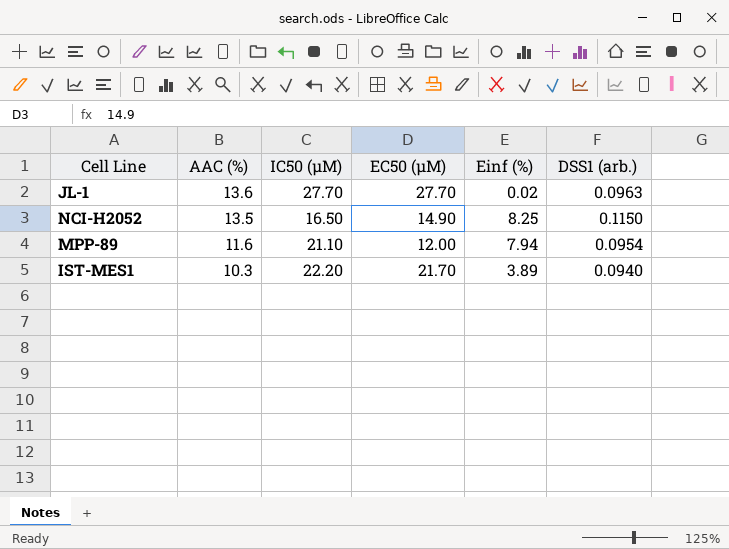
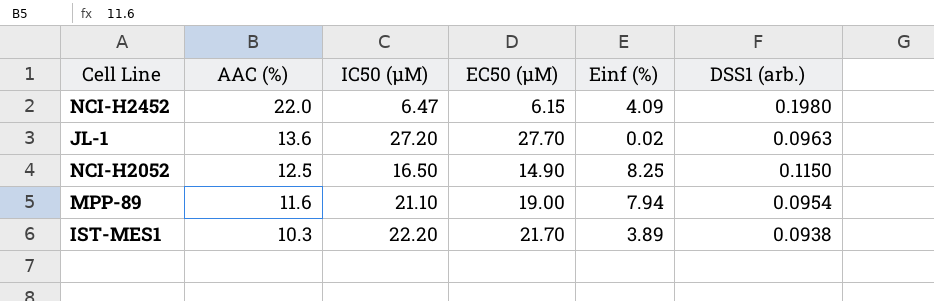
row NCI-H2452: none -> 22.0 | 6.47 | 6.15 | 4.09 | 0.1980
JL-1 | IC50 (µM): 27.70 -> 27.20
NCI-H2052 | AAC (%): 13.5 -> 12.5
MPP-89 | EC50 (µM): 12.00 -> 19.00
IST-MES1 | DSS1 (arb.): 0.0940 -> 0.0938

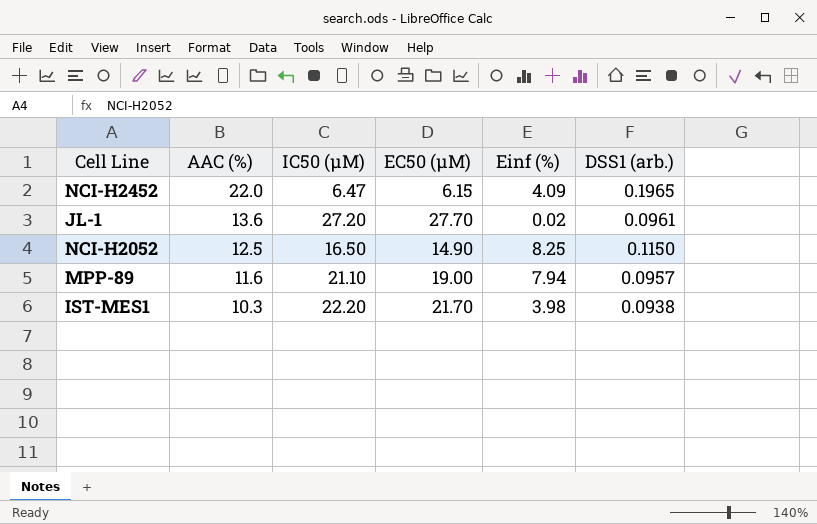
NCI-H2452 | DSS1 (arb.): 0.1980 -> 0.1965
JL-1 | DSS1 (arb.): 0.0963 -> 0.0961
MPP-89 | DSS1 (arb.): 0.0954 -> 0.0957
IST-MES1 | Einf (%): 3.89 -> 3.98

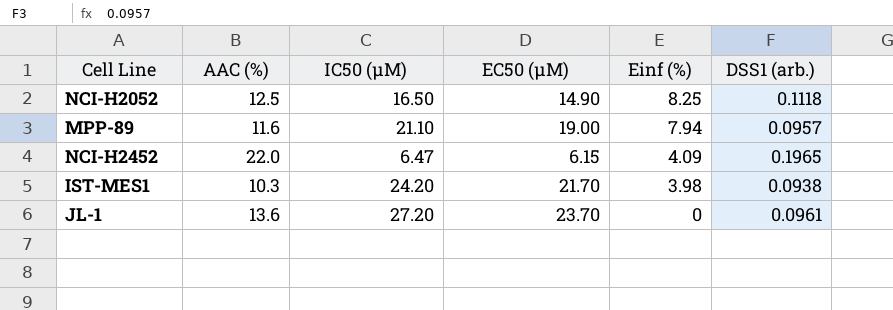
row order: AAC (%) descending -> Einf (%) descending
NCI-H2052 | DSS1 (arb.): 0.1150 -> 0.1118
IST-MES1 | IC50 (µM): 22.20 -> 24.20
JL-1 | EC50 (µM): 27.70 -> 23.70
JL-1 | Einf (%): 0.02 -> 0

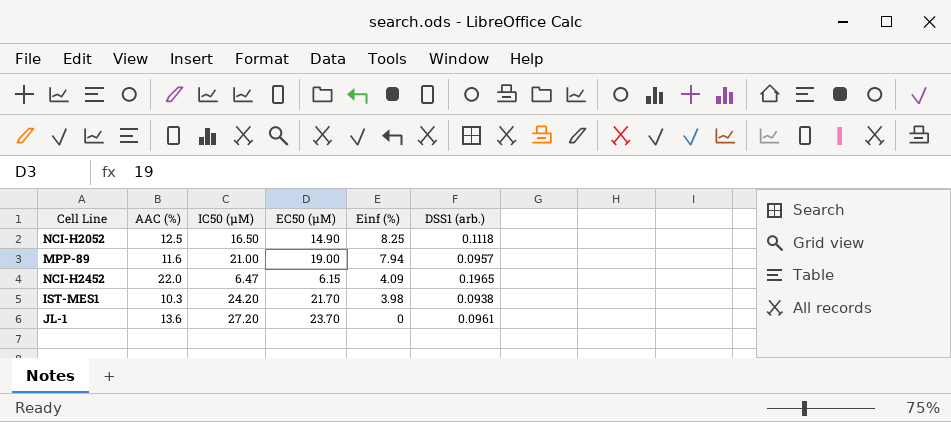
MPP-89 | IC50 (µM): 21.10 -> 21.00

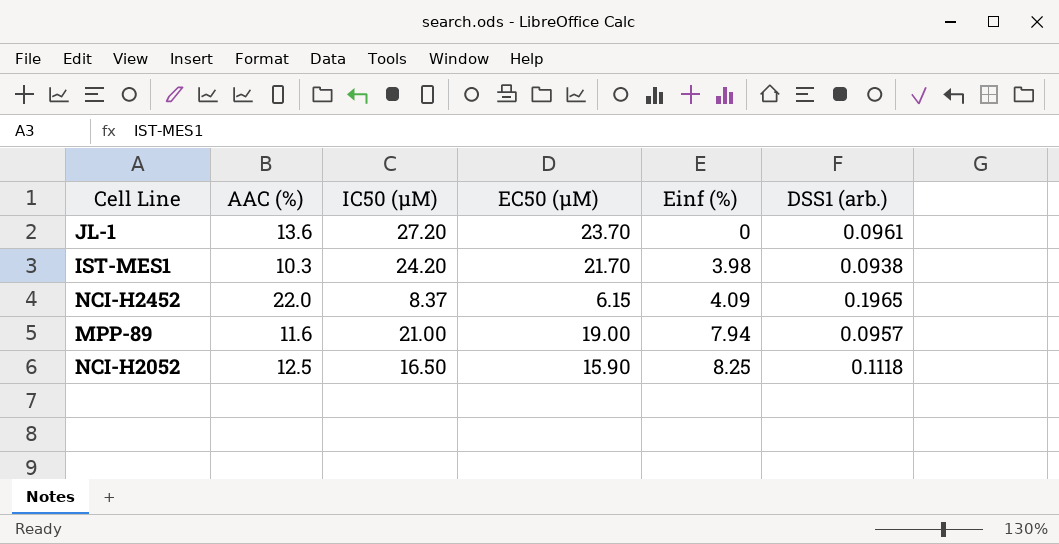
row order: Einf (%) descending -> Einf (%) ascending
NCI-H2452 | IC50 (µM): 6.47 -> 8.37
NCI-H2052 | EC50 (µM): 14.90 -> 15.90

